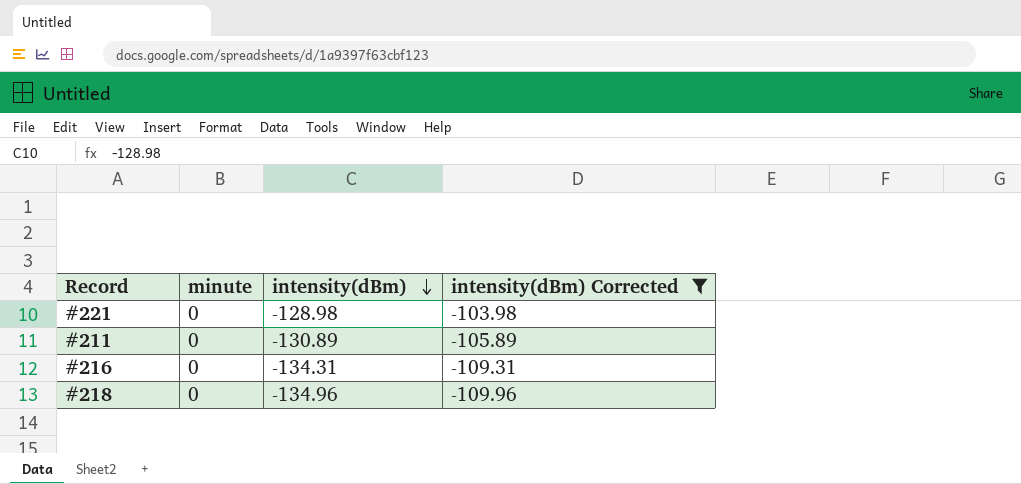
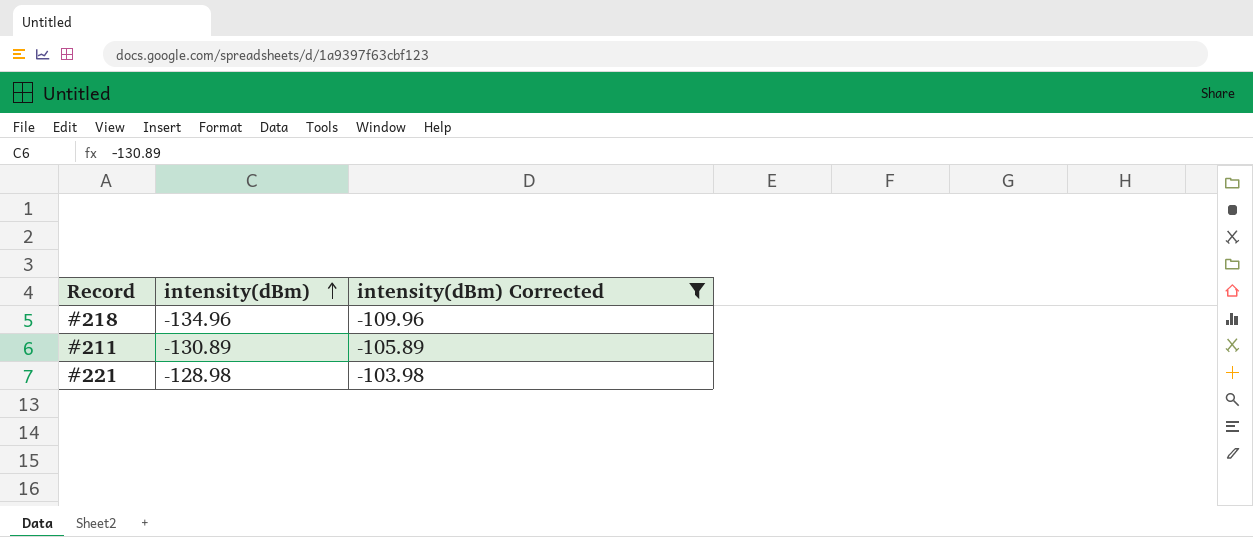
row order: intensity(dBm) descending -> intensity(dBm) ascending
column minute | position: 2 -> none
row #216: 0 | -134.31 | -109.31 -> none

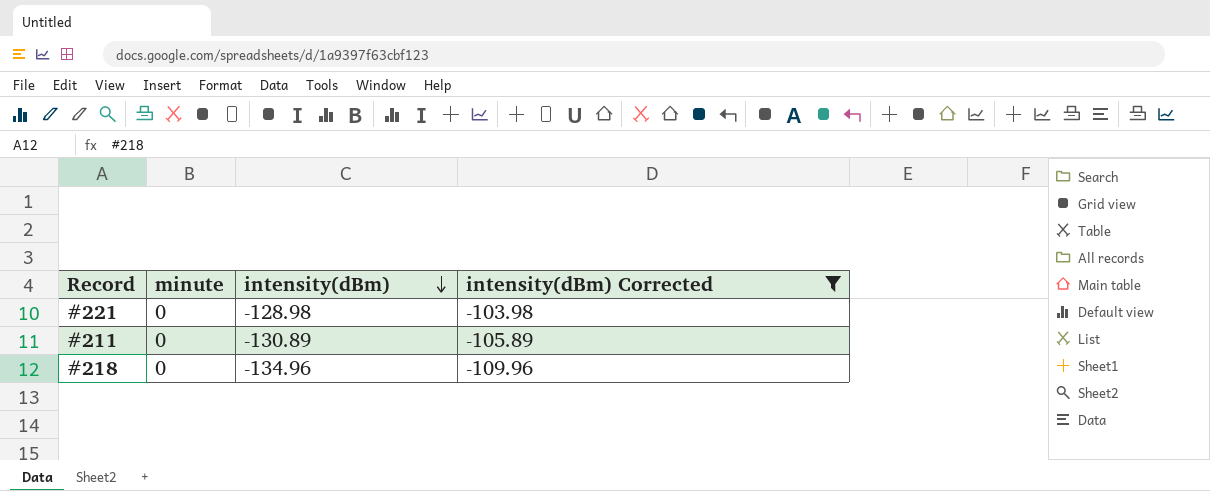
row order: intensity(dBm) ascending -> intensity(dBm) descending
column minute | position: none -> 2

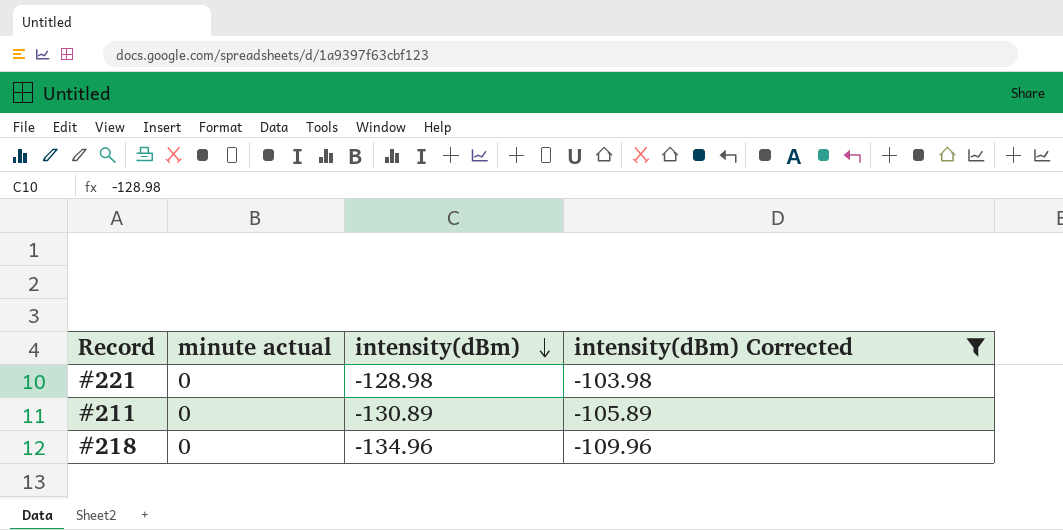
column name: minute -> minute actual

